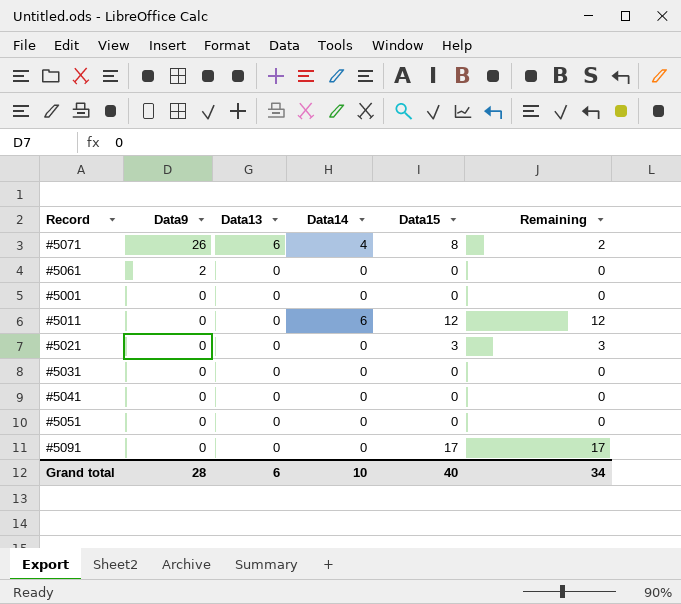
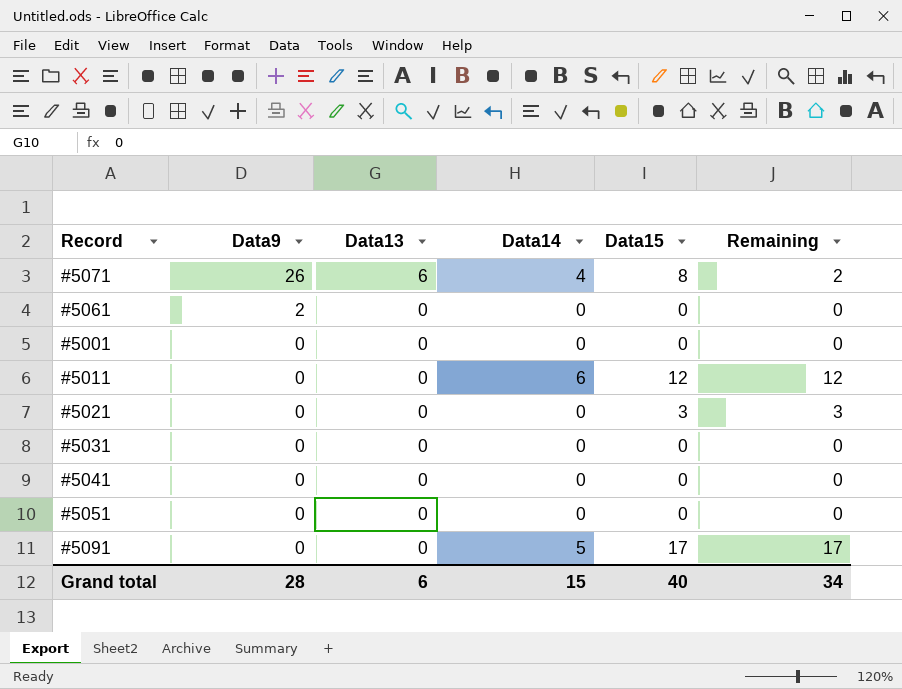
#5091 | Data14: 0 -> 5
Grand total | Data14: 10 -> 15

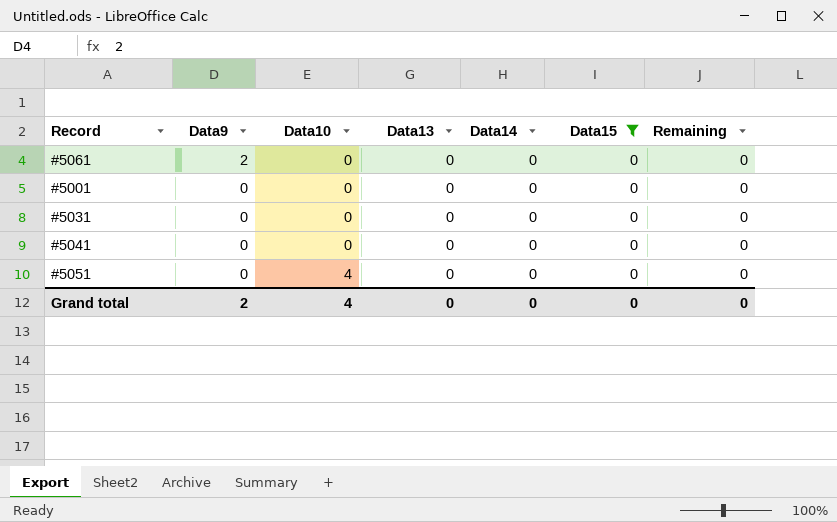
filter: none -> Data15 = 0
column Data10 | position: none -> 3
Grand total | Data9: 28 -> 2
Grand total | Data13: 6 -> 0
Grand total | Data14: 15 -> 0
Grand total | Data15: 40 -> 0
Grand total | Remaining: 34 -> 0

